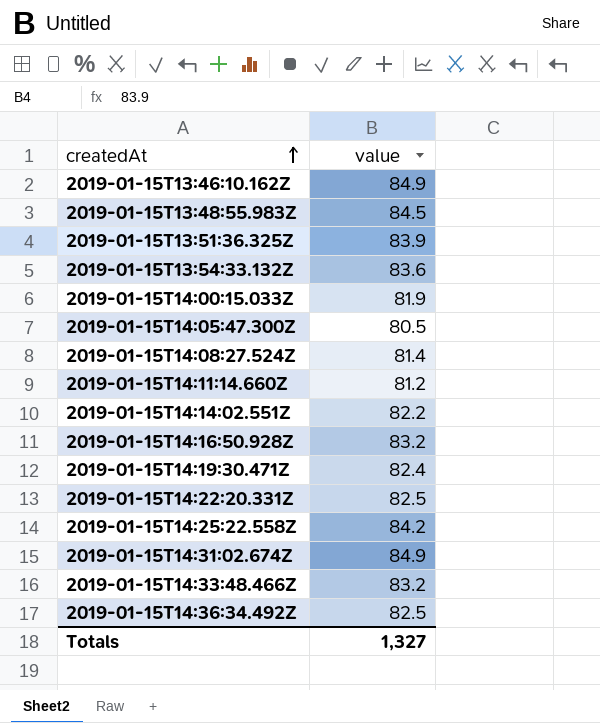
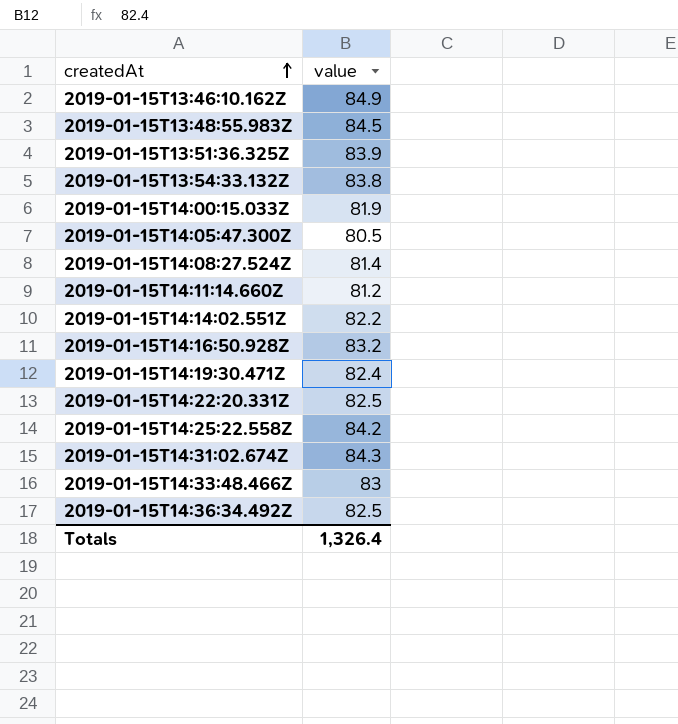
2019-01-15T13:54:33.132Z | value: 83.6 -> 83.8
2019-01-15T14:31:02.674Z | value: 84.9 -> 84.3
2019-01-15T14:33:48.466Z | value: 83.2 -> 83
Totals | value: 1,327 -> 1,326.4

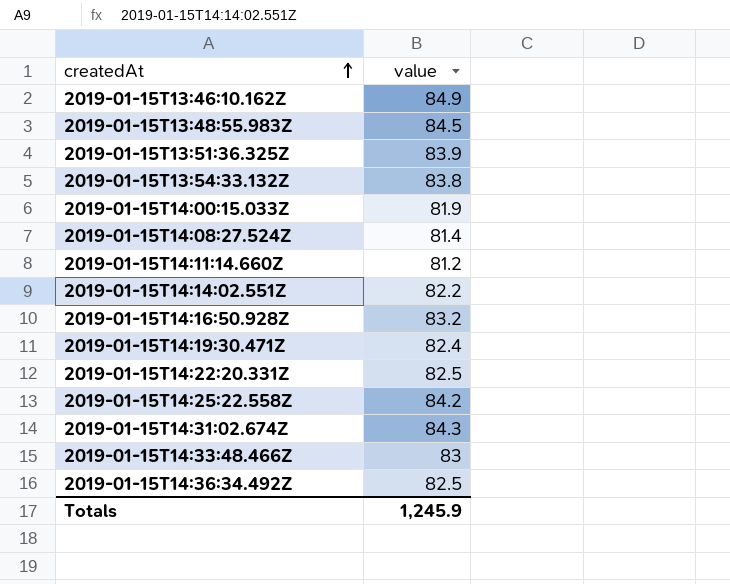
row 2019-01-15T14:05:47.300Z: 80.5 -> none
Totals | value: 1,326.4 -> 1,245.9

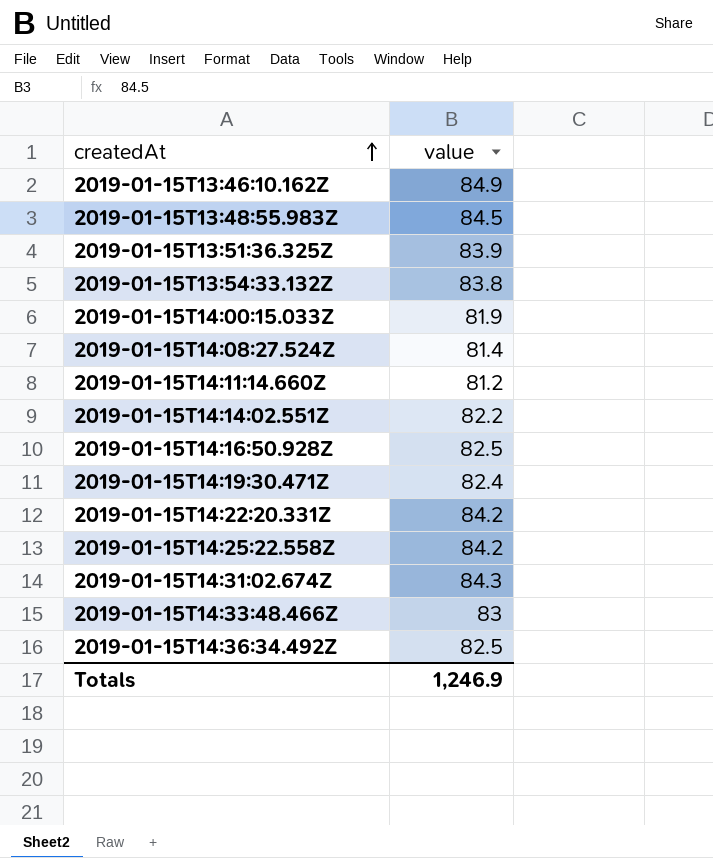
2019-01-15T14:16:50.928Z | value: 83.2 -> 82.5
2019-01-15T14:22:20.331Z | value: 82.5 -> 84.2
Totals | value: 1,245.9 -> 1,246.9

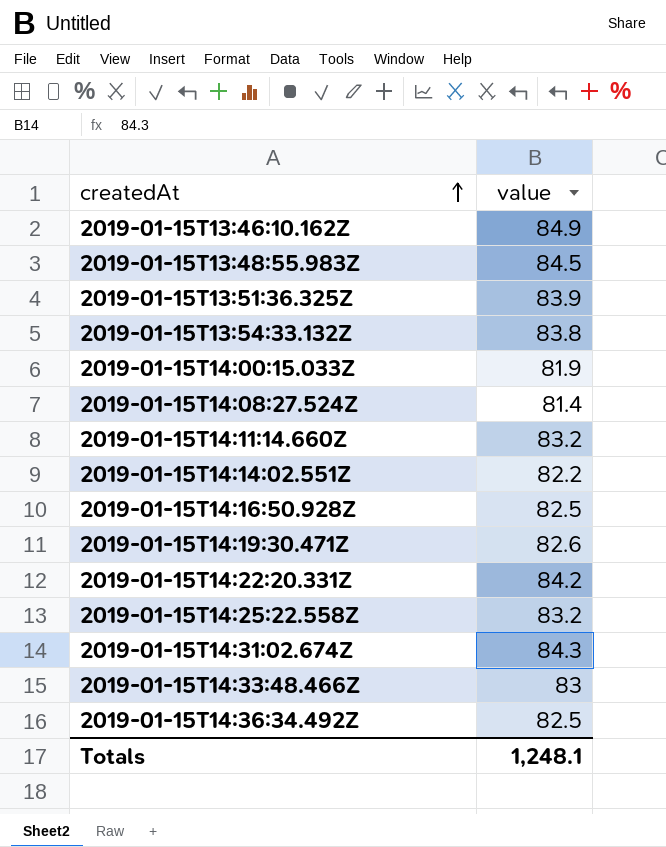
2019-01-15T14:11:14.660Z | value: 81.2 -> 83.2
2019-01-15T14:19:30.471Z | value: 82.4 -> 82.6
2019-01-15T14:25:22.558Z | value: 84.2 -> 83.2
Totals | value: 1,246.9 -> 1,248.1

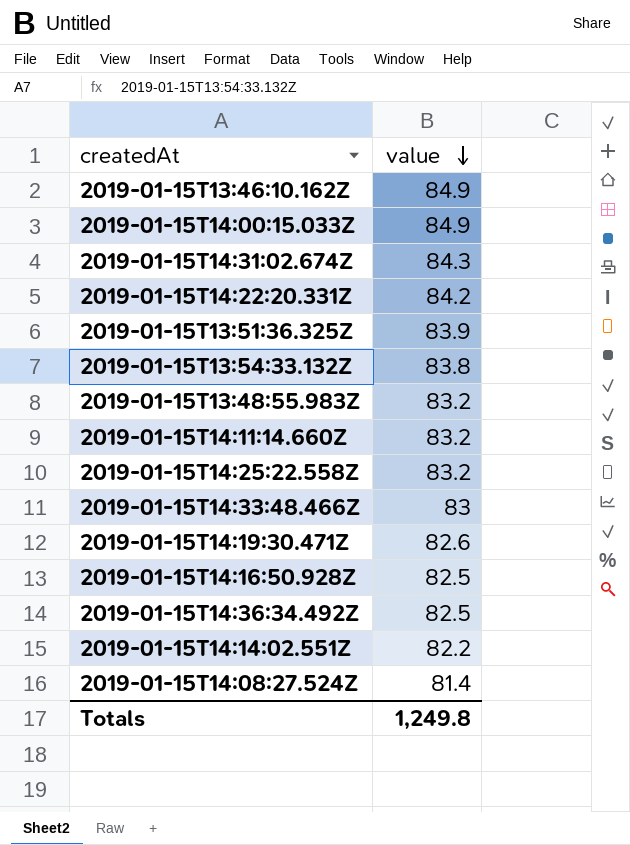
row order: createdAt ascending -> value descending
2019-01-15T14:00:15.033Z | value: 81.9 -> 84.9
2019-01-15T13:48:55.983Z | value: 84.5 -> 83.2
Totals | value: 1,248.1 -> 1,249.8

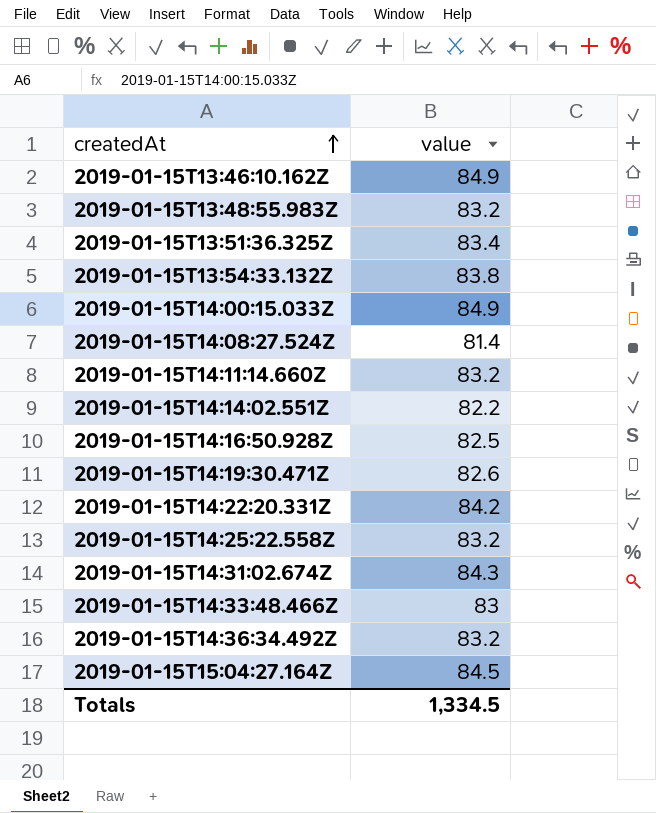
row order: value descending -> createdAt ascending
2019-01-15T13:51:36.325Z | value: 83.9 -> 83.4
2019-01-15T14:36:34.492Z | value: 82.5 -> 83.2
row 2019-01-15T15:04:27.164Z: none -> 84.5
Totals | value: 1,249.8 -> 1,334.5

